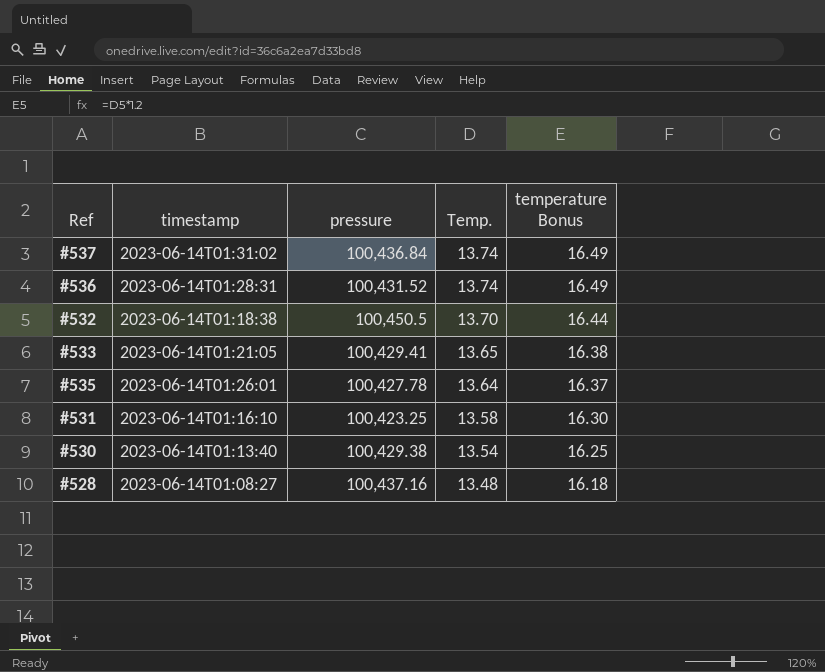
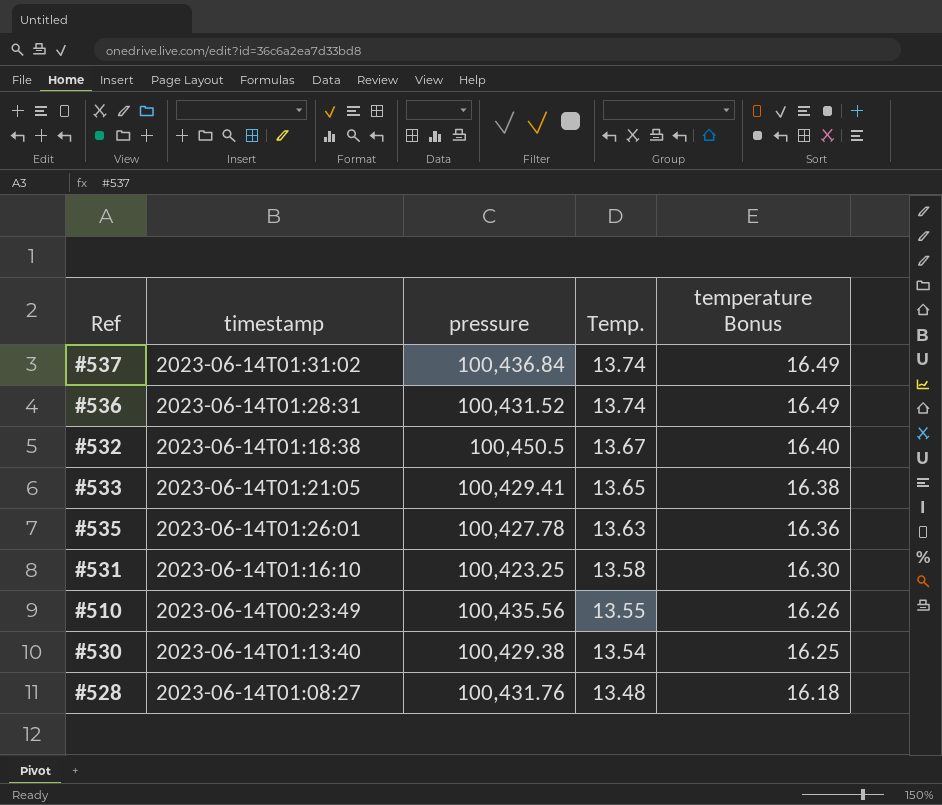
#532 | Temp.: 13.70 -> 13.67
#532 | temperature Bonus: 16.44 -> 16.40
#535 | Temp.: 13.64 -> 13.63
#535 | temperature Bonus: 16.37 -> 16.36
row #510: none -> 2023-06-14T00:23:49 | 100,435.56 | 13.55 | 16.26
#528 | pressure: 100,437.16 -> 100,431.76

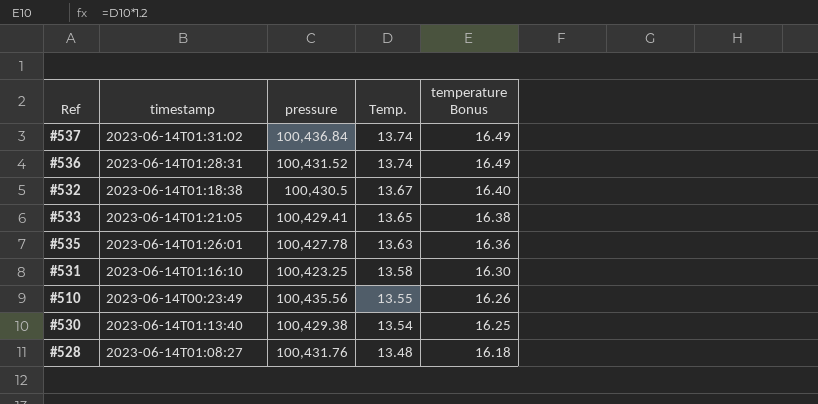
#532 | pressure: 100,450.5 -> 100,430.5

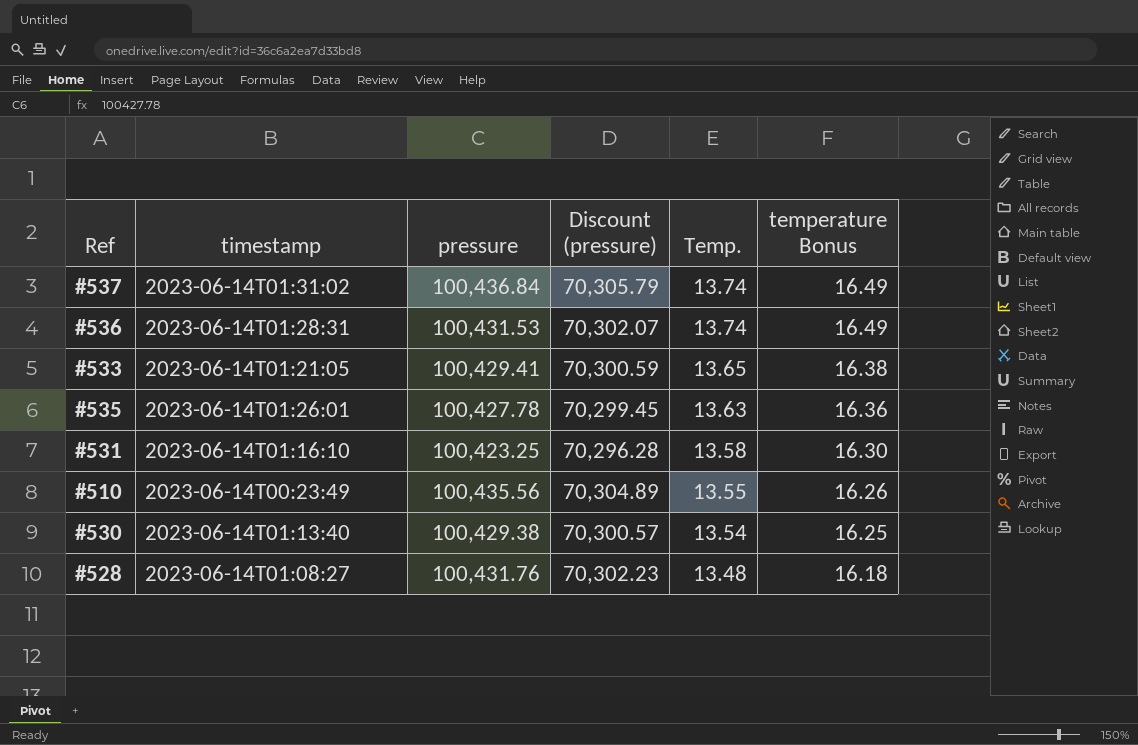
column Discount (pressure) | formula: none -> [pressure] * 0.7
row #532: 2023-06-14T01:18:38 | 100,430.5 | 13.67 | 16.40 -> none
#536 | pressure: 100,431.52 -> 100,431.53

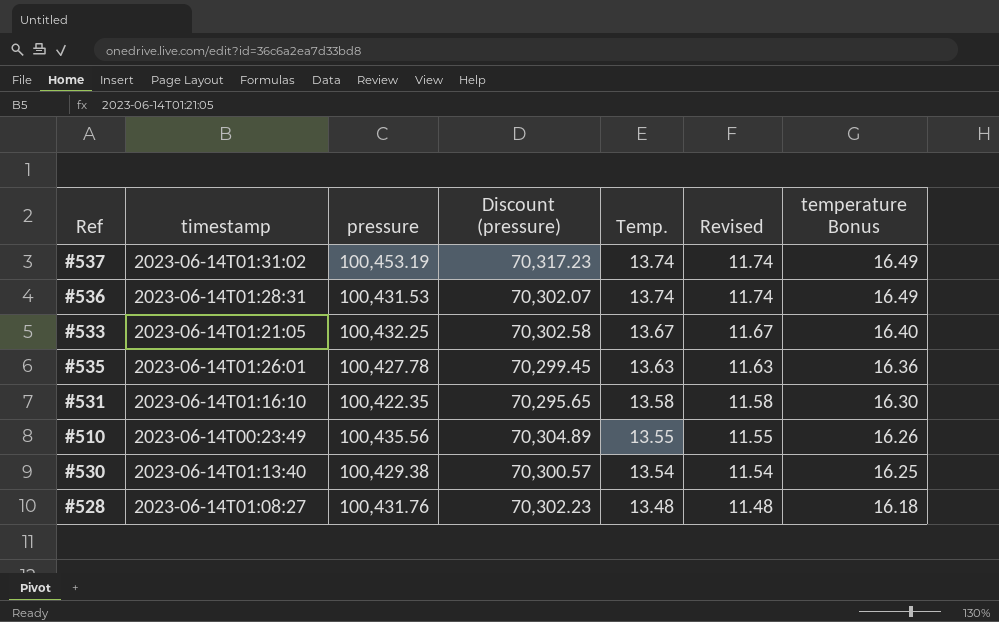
column Revised | formula: none -> [Temp.] - 2
#537 | pressure: 100,436.84 -> 100,453.19
#537 | Discount (pressure): 70,305.79 -> 70,317.23
#533 | pressure: 100,429.41 -> 100,432.25
#533 | Discount (pressure): 70,300.59 -> 70,302.58
#533 | Temp.: 13.65 -> 13.67
#533 | temperature Bonus: 16.38 -> 16.40
#531 | pressure: 100,423.25 -> 100,422.35
#531 | Discount (pressure): 70,296.28 -> 70,295.65

